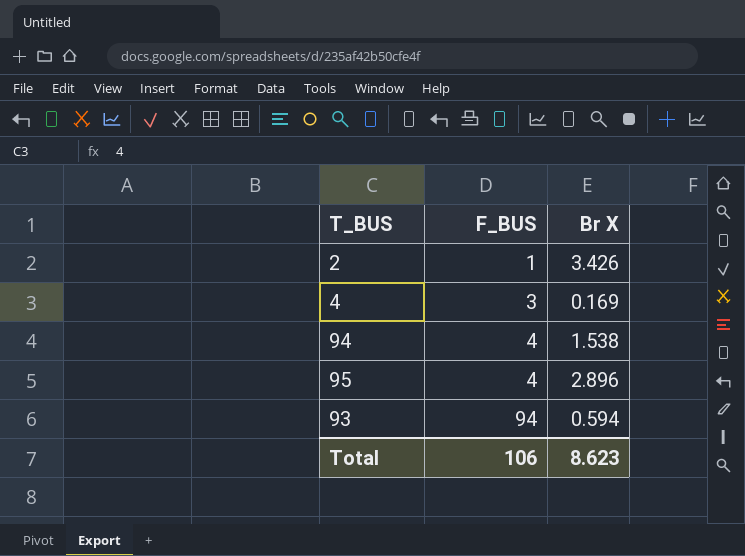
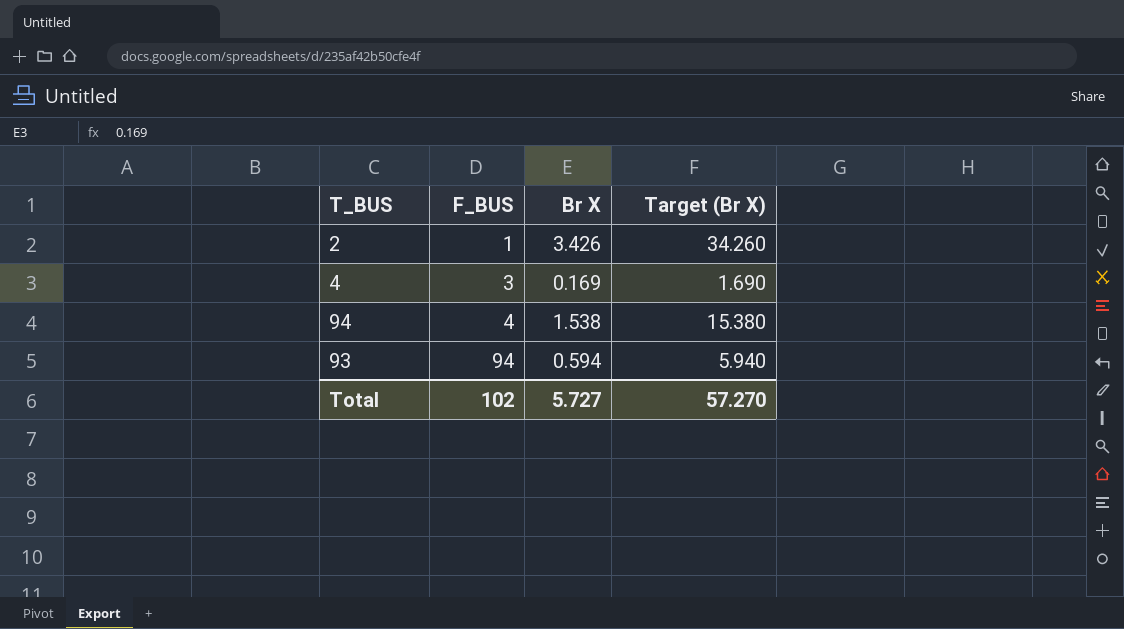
column Target (Br X) | formula: none -> [Br X] * 10
row 95: 4 | 2.896 -> none
Total | F_BUS: 106 -> 102
Total | Br X: 8.623 -> 5.727

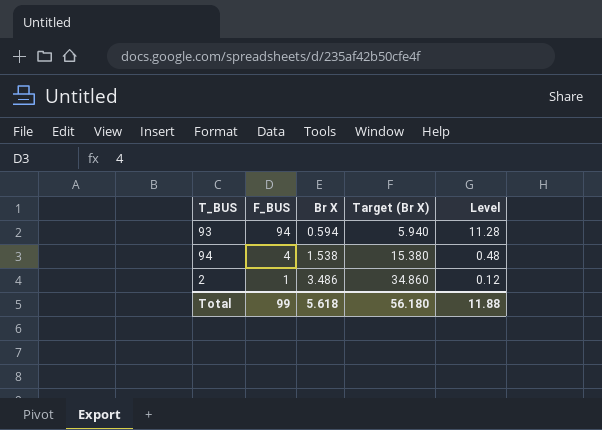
row order: F_BUS ascending -> F_BUS descending
column Level | formula: none -> [F_BUS] * 0.12
row 4: 3 | 0.169 | 1.690 -> none
2 | Br X: 3.426 -> 3.486
2 | Target (Br X): 34.260 -> 34.860
Total | F_BUS: 102 -> 99
Total | Br X: 5.727 -> 5.618
Total | Target (Br X): 57.270 -> 56.180

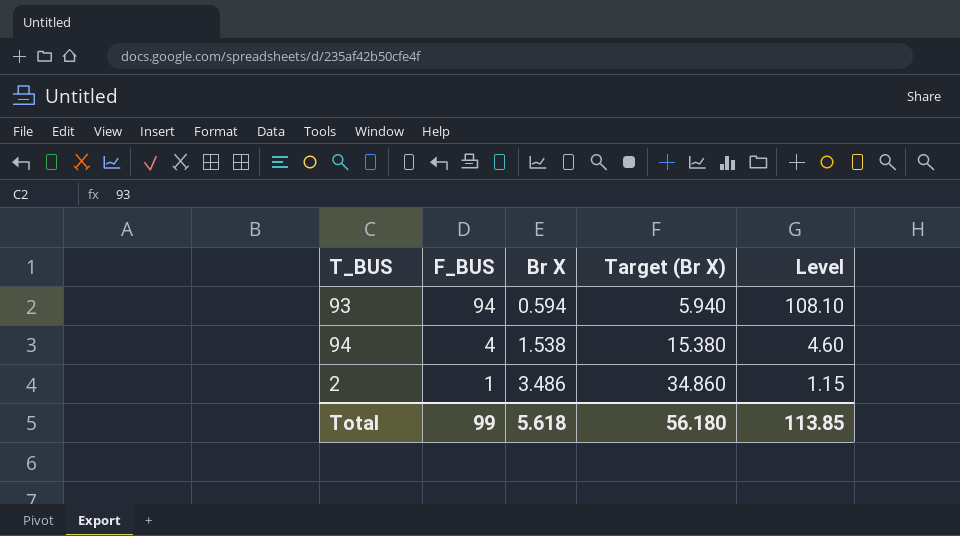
column Level | formula: [F_BUS] * 0.12 -> [F_BUS] * 1.15
Total | Level: 11.88 -> 113.85

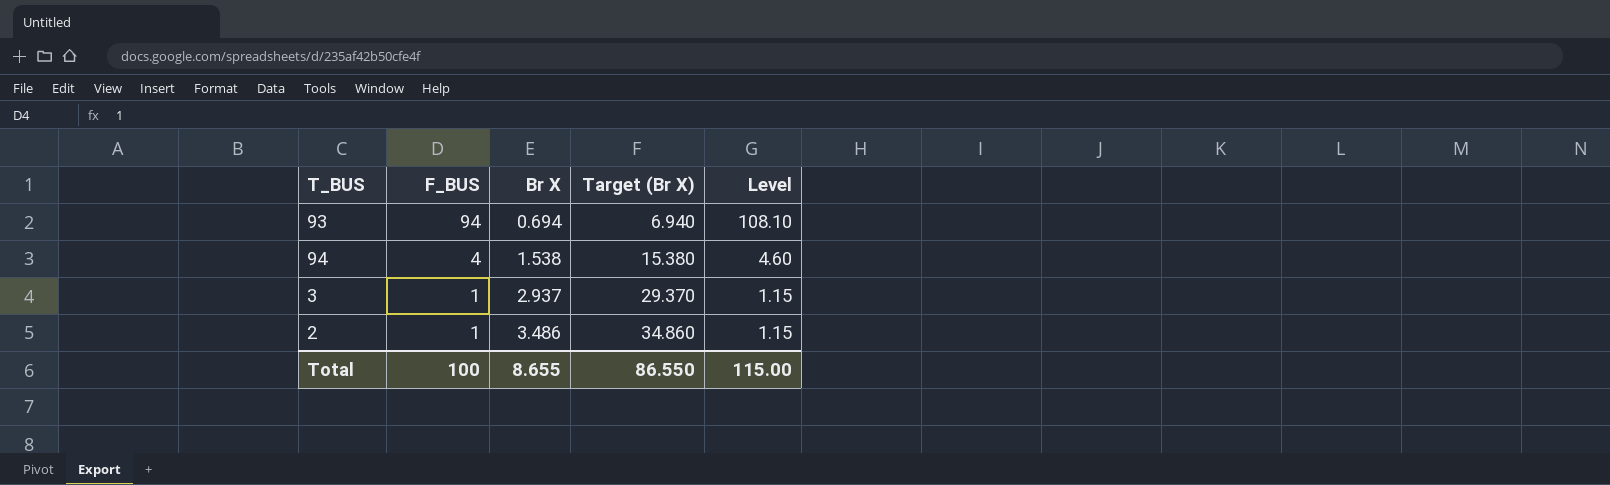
93 | Br X: 0.594 -> 0.694
93 | Target (Br X): 5.940 -> 6.940
row 3: none -> 1 | 2.937 | 29.370 | 1.15
Total | F_BUS: 99 -> 100
Total | Br X: 5.618 -> 8.655
Total | Target (Br X): 56.180 -> 86.550
Total | Level: 113.85 -> 115.00

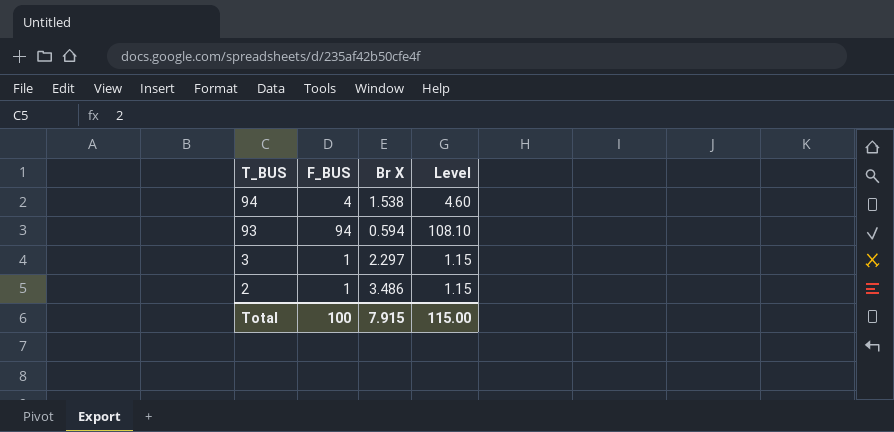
row order: F_BUS descending -> T_BUS descending
column Target (Br X) | formula: [Br X] * 10 -> none
93 | Br X: 0.694 -> 0.594
3 | Br X: 2.937 -> 2.297
Total | Br X: 8.655 -> 7.915

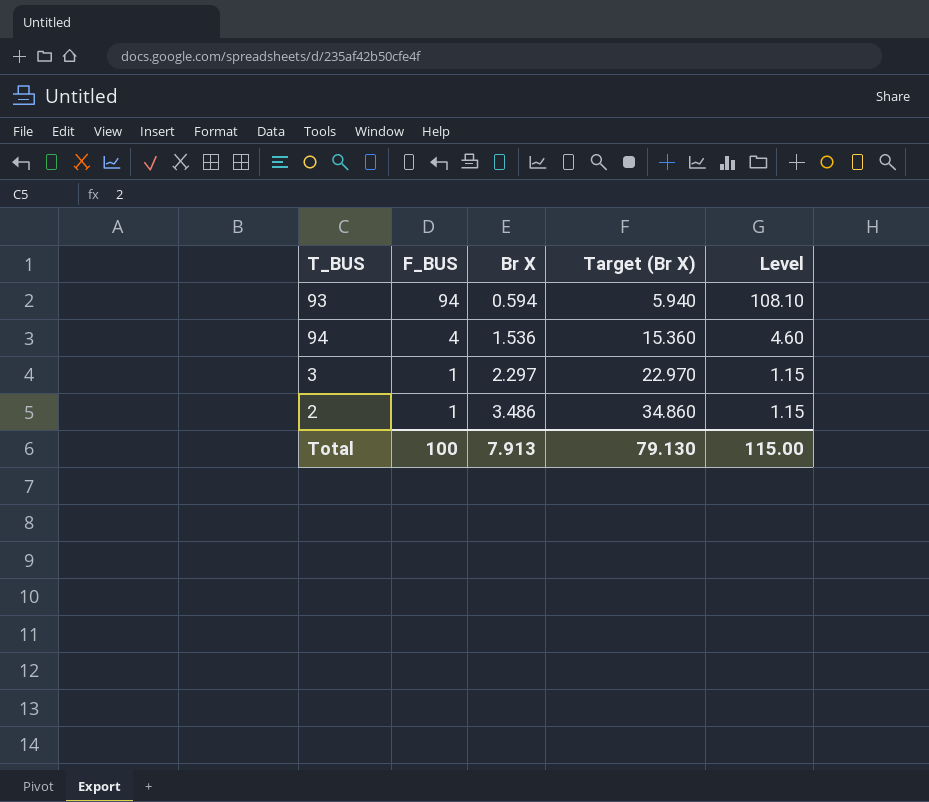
row order: T_BUS descending -> F_BUS descending
column Target (Br X) | formula: none -> [Br X] * 10
94 | Br X: 1.538 -> 1.536
Total | Br X: 7.915 -> 7.913

